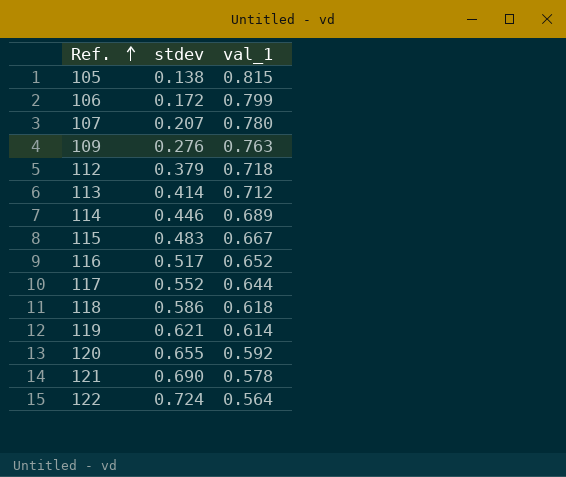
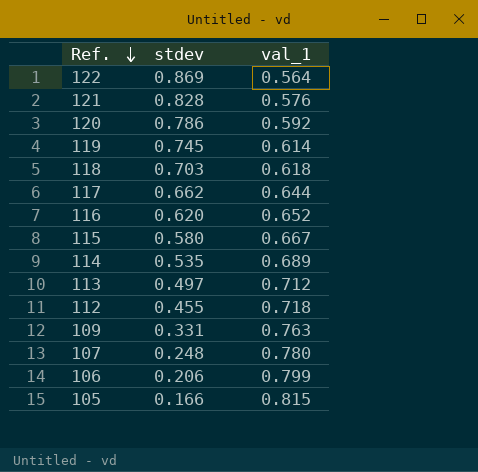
row order: Ref. ascending -> Ref. descending
122 | stdev: 0.724 -> 0.869
121 | stdev: 0.690 -> 0.828
121 | val_1: 0.578 -> 0.576
120 | stdev: 0.655 -> 0.786
119 | stdev: 0.621 -> 0.745
118 | stdev: 0.586 -> 0.703
117 | stdev: 0.552 -> 0.662
116 | stdev: 0.517 -> 0.620
115 | stdev: 0.483 -> 0.580
114 | stdev: 0.446 -> 0.535
113 | stdev: 0.414 -> 0.497
112 | stdev: 0.379 -> 0.455
109 | stdev: 0.276 -> 0.331
107 | stdev: 0.207 -> 0.248
106 | stdev: 0.172 -> 0.206
105 | stdev: 0.138 -> 0.166

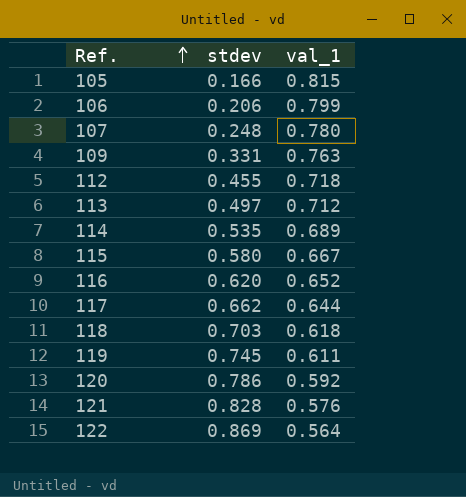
row order: Ref. descending -> Ref. ascending
119 | val_1: 0.614 -> 0.611

